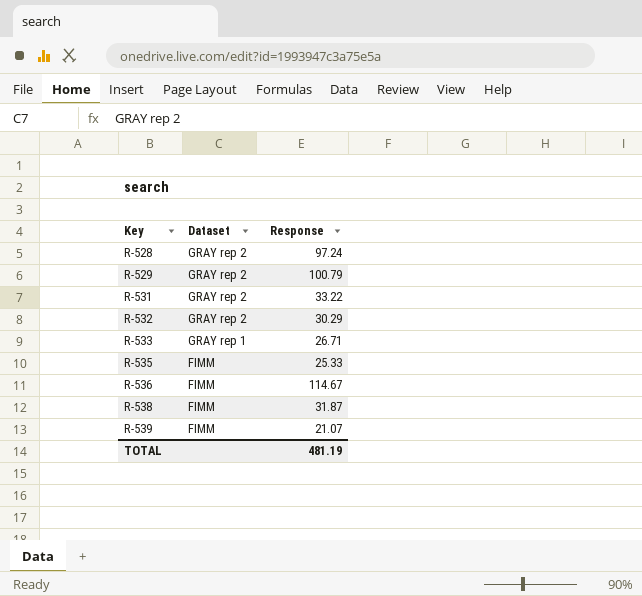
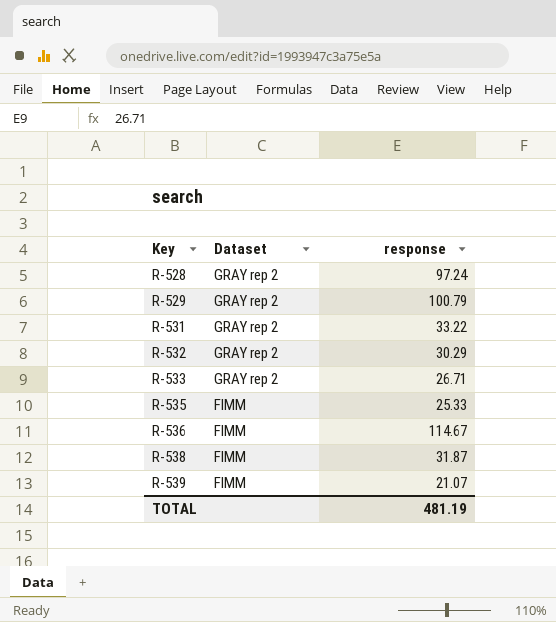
column name: Response -> response
R-533 | Dataset: GRAY rep 1 -> GRAY rep 2

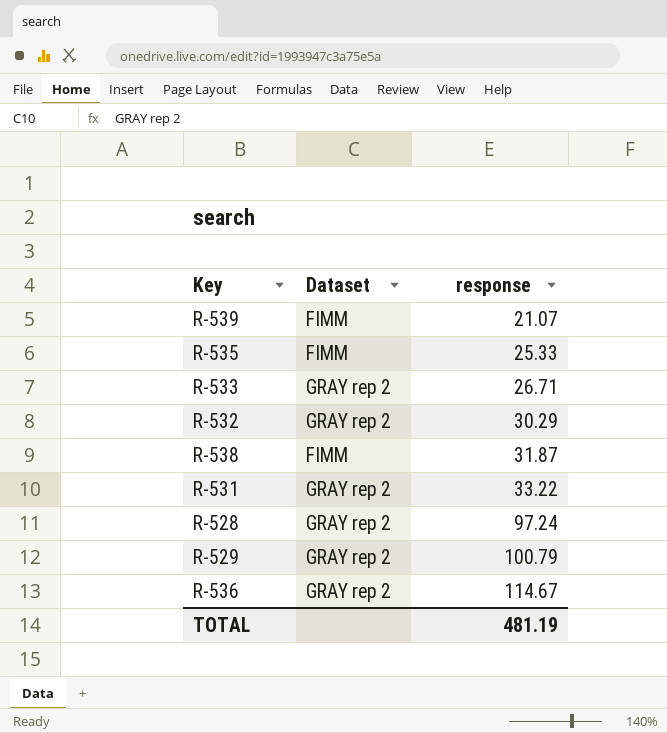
row order: Key ascending -> response ascending
R-536 | Dataset: FIMM -> GRAY rep 2

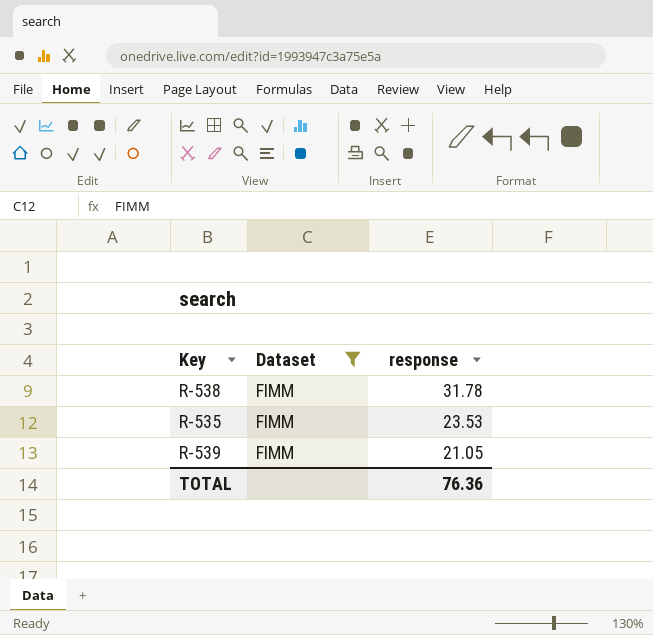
filter: none -> Dataset = FIMM
row order: response ascending -> response descending
R-538 | response: 31.87 -> 31.78
R-535 | response: 25.33 -> 23.53
R-539 | response: 21.07 -> 21.05
TOTAL | response: 481.19 -> 76.36

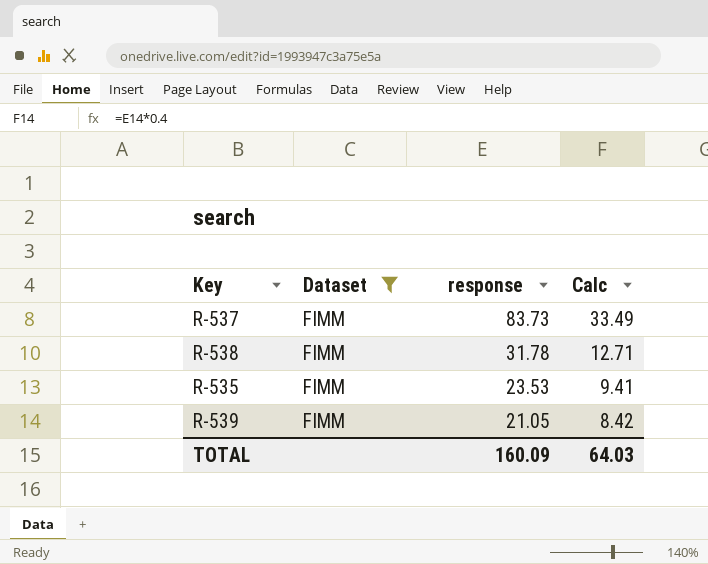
column Calc | formula: none -> [response] * 0.4
row R-537: none -> FIMM | 83.73 | 33.49
TOTAL | response: 76.36 -> 160.09

